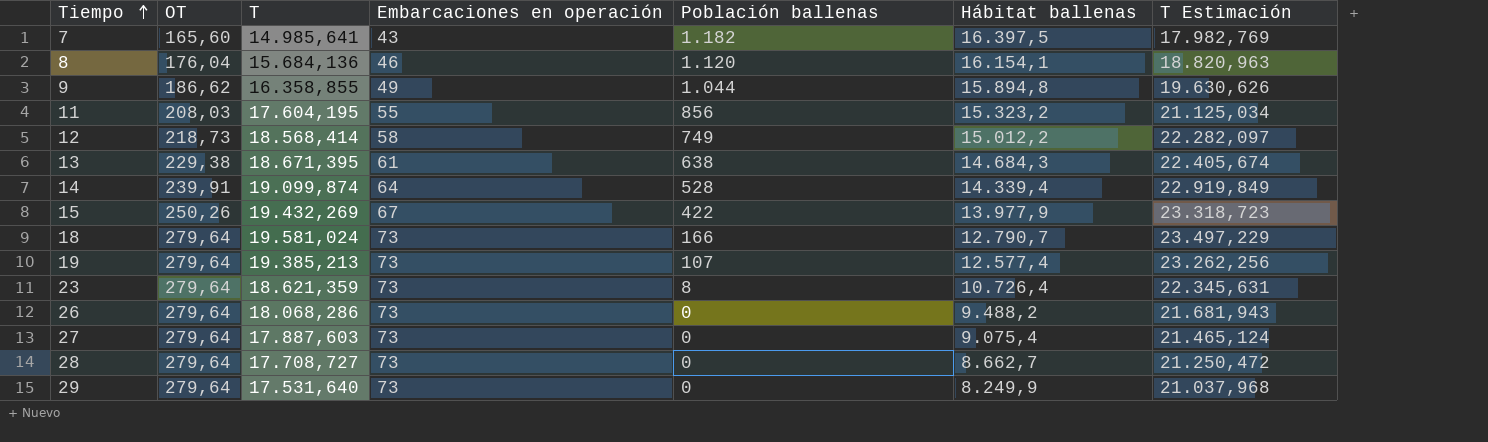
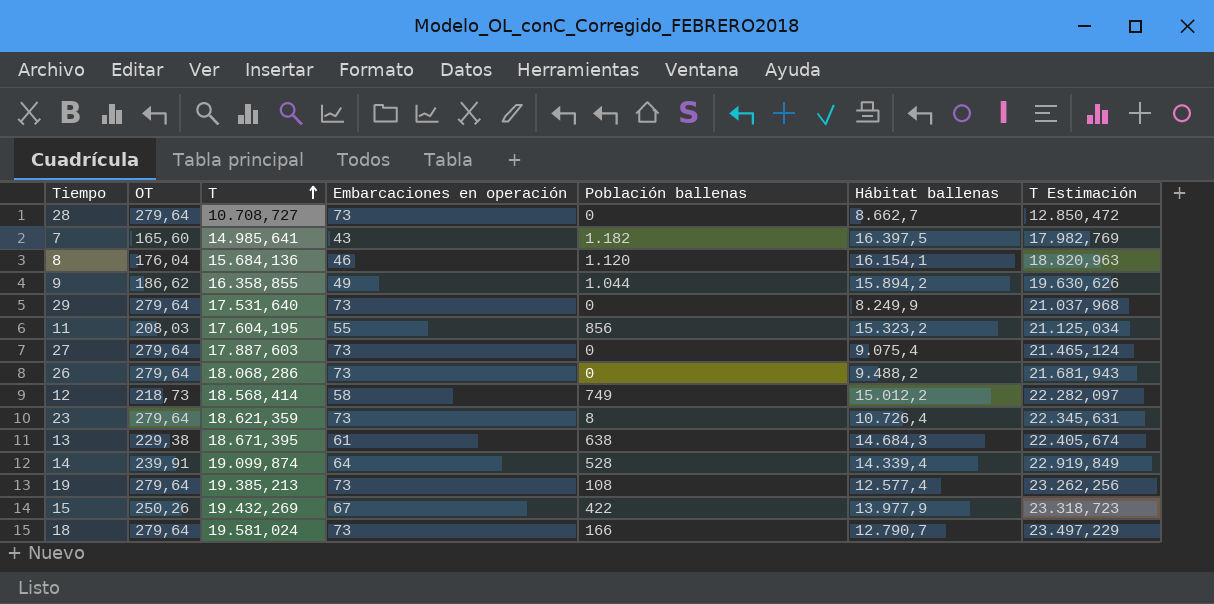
row order: Tiempo ascending -> T ascending
28 | T: 17.708,727 -> 10.708,727
28 | T Estimación: 21.250,472 -> 12.850,472
9 | Hábitat ballenas: 15.894,8 -> 15.894,2
19 | Población ballenas: 107 -> 108

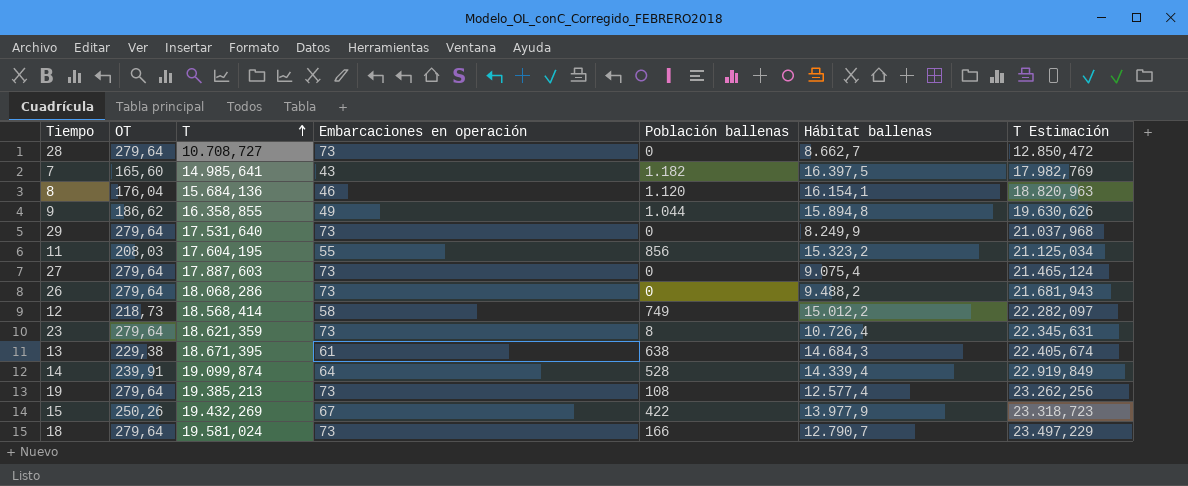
9 | Hábitat ballenas: 15.894,2 -> 15.894,8

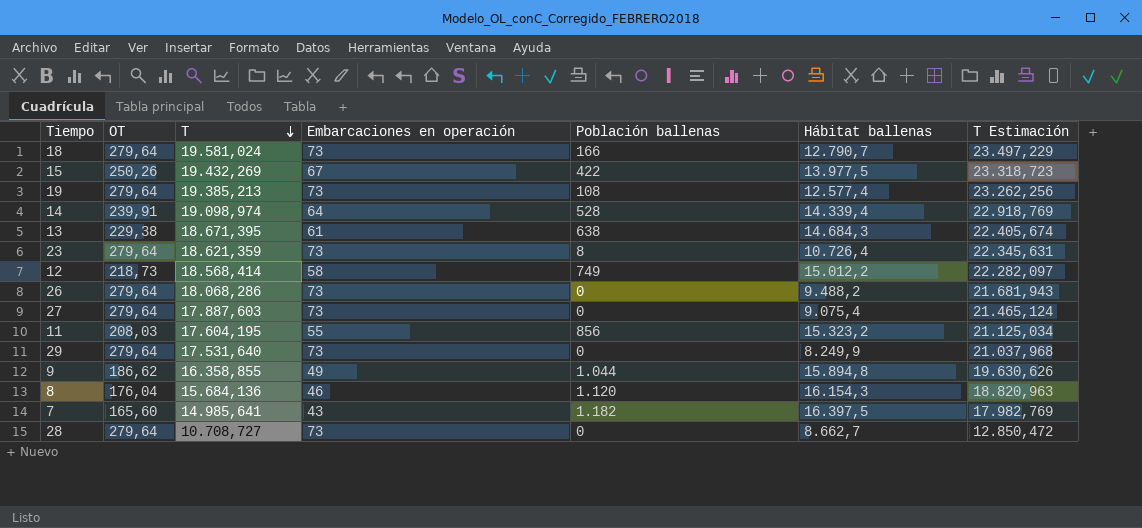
row order: T ascending -> T descending
15 | Hábitat ballenas: 13.977,9 -> 13.977,5
14 | T: 19.099,874 -> 19.098,974
14 | T Estimación: 22.919,849 -> 22.918,769
8 | Hábitat ballenas: 16.154,1 -> 16.154,3

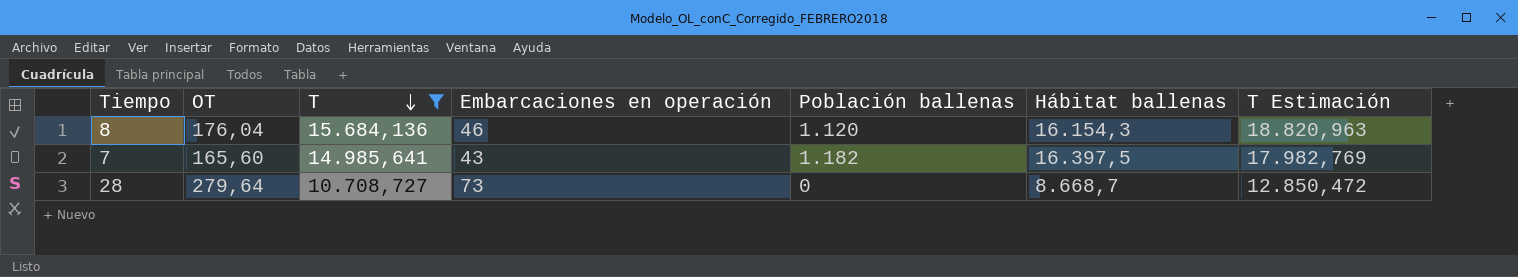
filter: none -> T <= 15.684,136
28 | Hábitat ballenas: 8.662,7 -> 8.668,7

